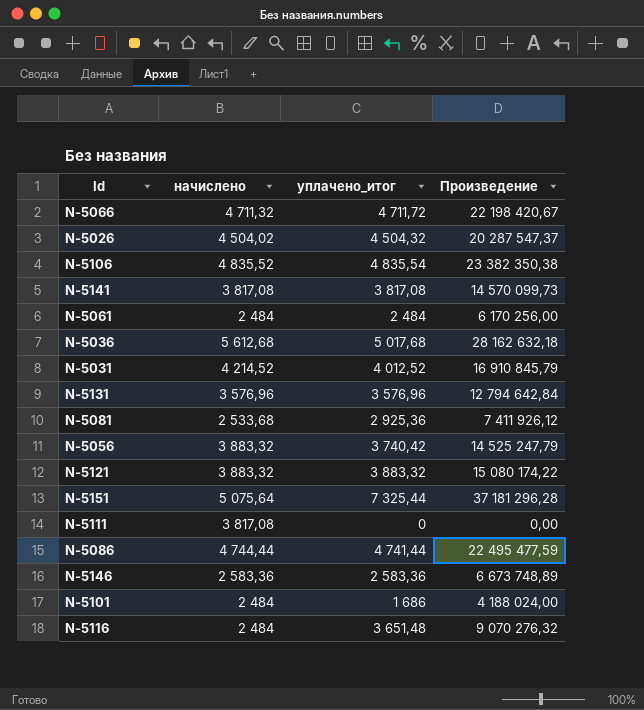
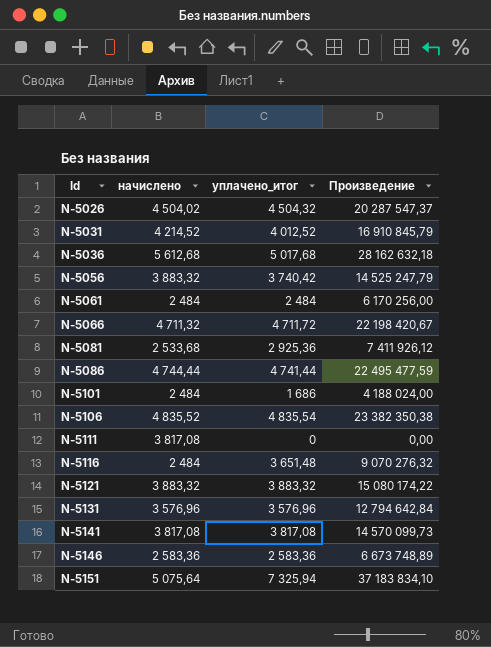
row order: none -> Id ascending
N-5151 | уплачено_итог: 7 325,44 -> 7 325,94
N-5151 | Произведение: 37 181 296,28 -> 37 183 834,10

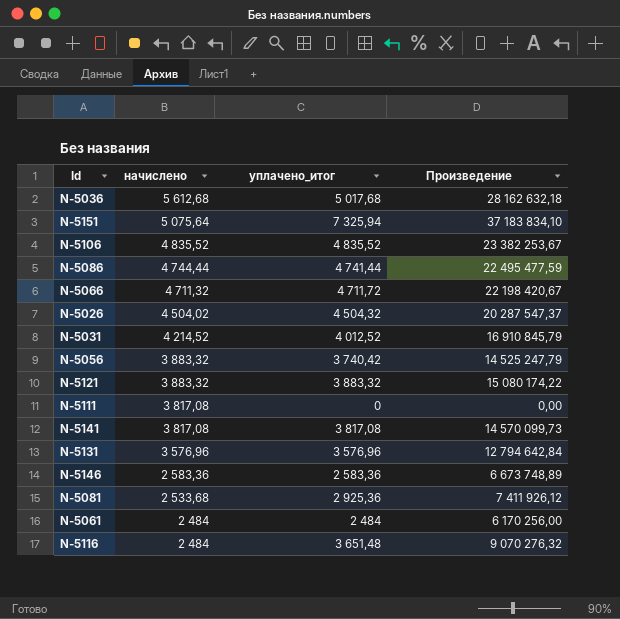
row order: Id ascending -> начислено descending
row N-5101: 2 484 | 1 686 | 4 188 024,00 -> none
N-5106 | уплачено_итог: 4 835,54 -> 4 835,52
N-5106 | Произведение: 23 382 350,38 -> 23 382 253,67

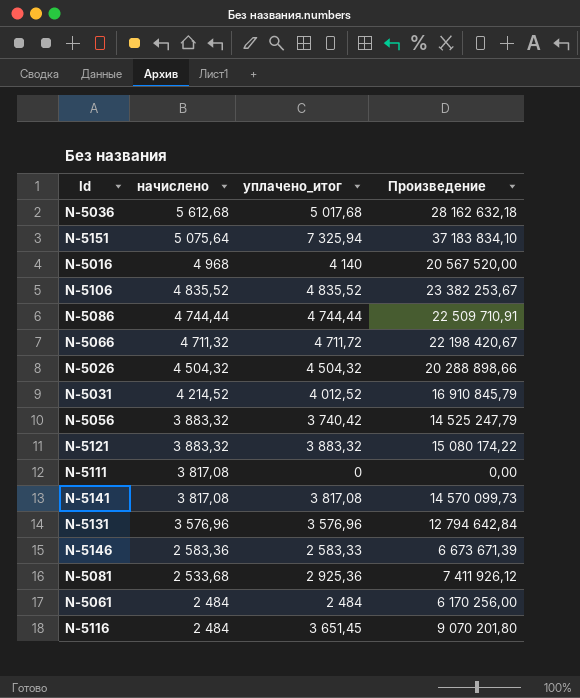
row N-5016: none -> 4 968 | 4 140 | 20 567 520,00
N-5086 | уплачено_итог: 4 741,44 -> 4 744,44
N-5086 | Произведение: 22 495 477,59 -> 22 509 710,91
N-5026 | начислено: 4 504,02 -> 4 504,32
N-5026 | Произведение: 20 287 547,37 -> 20 288 898,66
N-5146 | уплачено_итог: 2 583,36 -> 2 583,33
N-5146 | Произведение: 6 673 748,89 -> 6 673 671,39
N-5116 | уплачено_итог: 3 651,48 -> 3 651,45
N-5116 | Произведение: 9 070 276,32 -> 9 070 201,80

